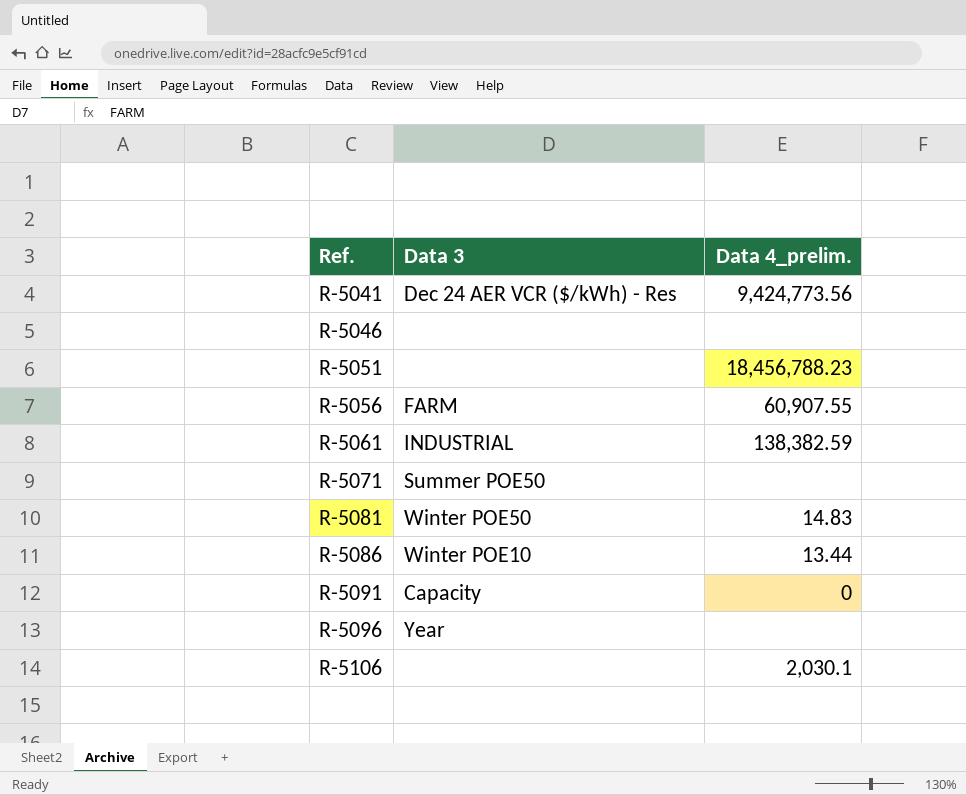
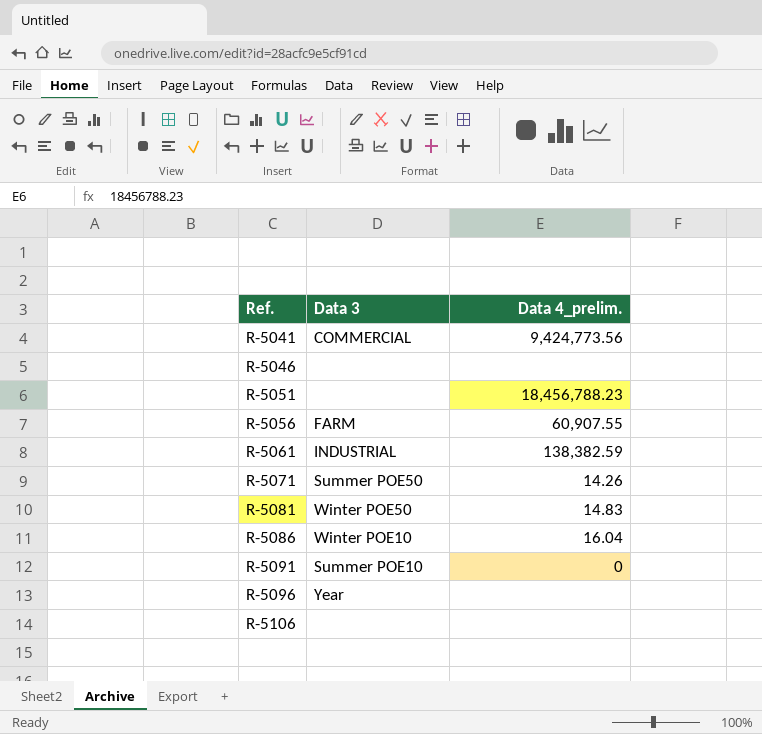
R-5041 | Data 3: Dec 24 AER VCR ($/kWh) - Res -> COMMERCIAL
R-5071 | Data 4_prelim.: none -> 14.26
R-5086 | Data 4_prelim.: 13.44 -> 16.04
R-5091 | Data 3: Capacity -> Summer POE10
R-5106 | Data 4_prelim.: 2,030.1 -> none

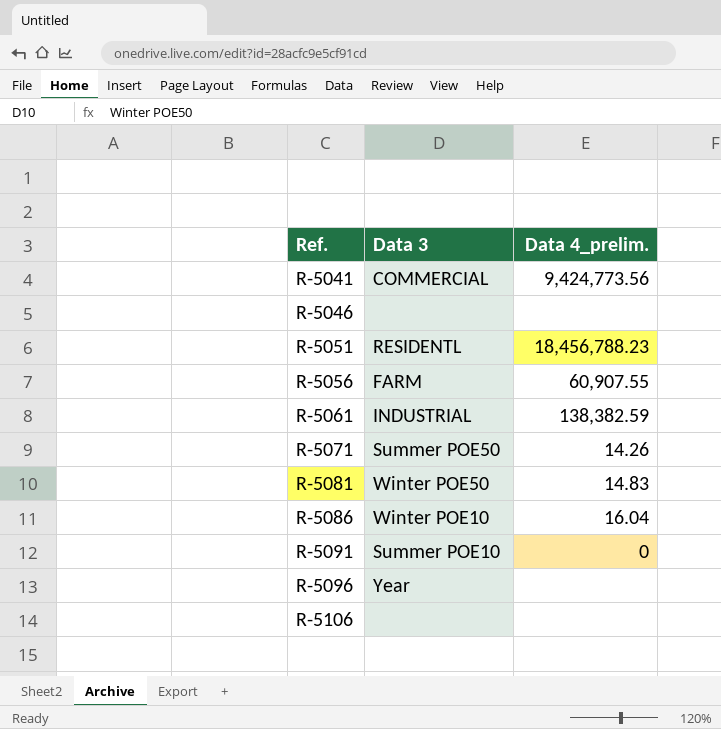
R-5051 | Data 3: none -> RESIDENTL

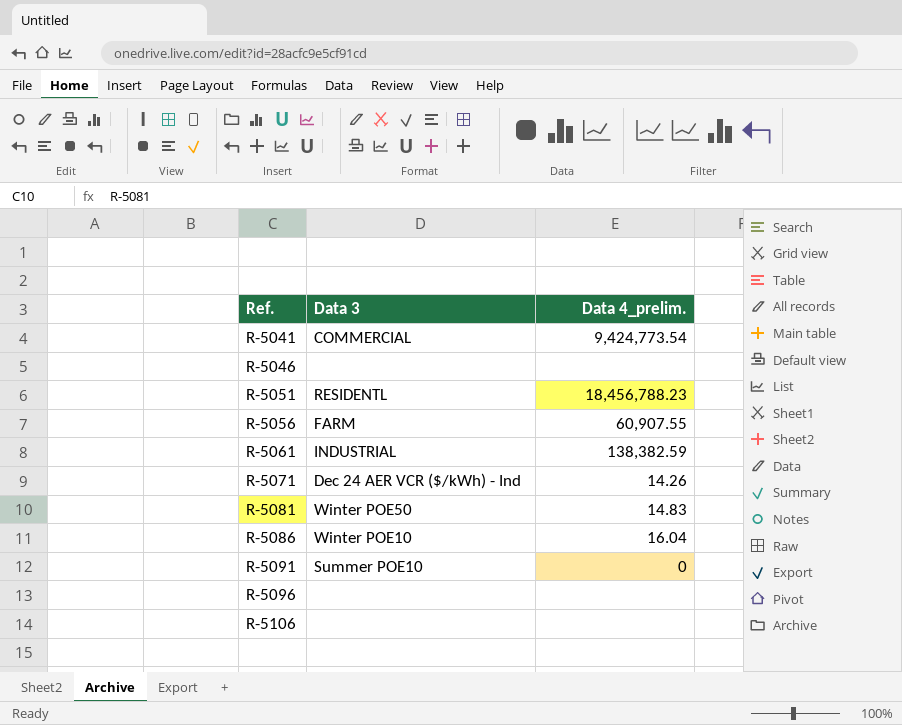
R-5041 | Data 4_prelim.: 9,424,773.56 -> 9,424,773.54
R-5071 | Data 3: Summer POE50 -> Dec 24 AER VCR ($/kWh) - Ind
R-5096 | Data 3: Year -> none

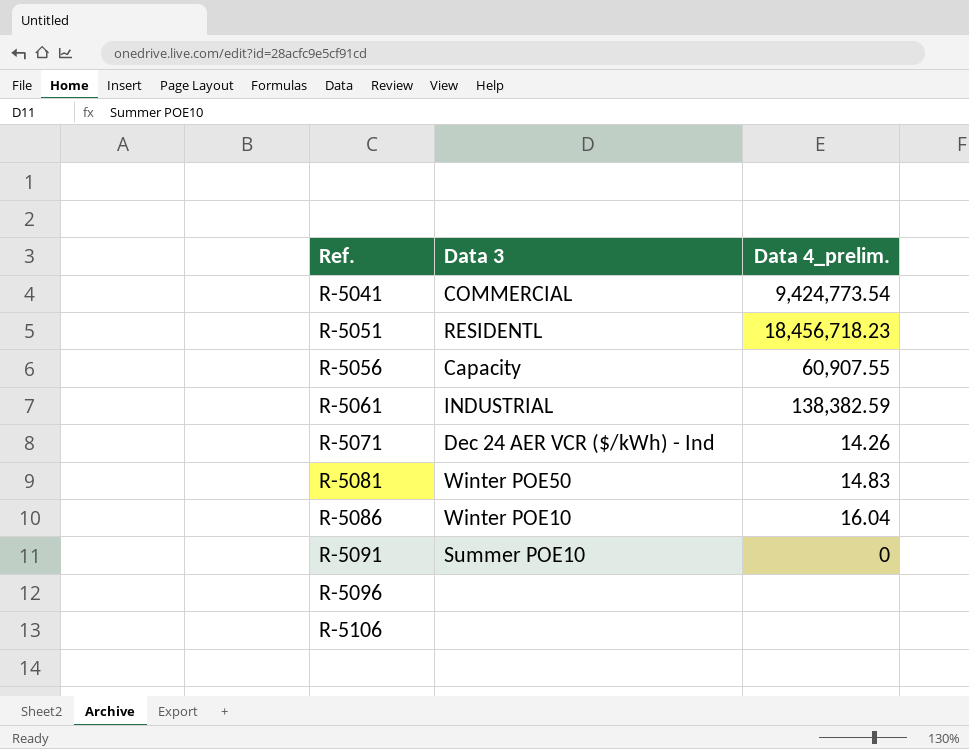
row R-5046: none | none -> none
R-5051 | Data 4_prelim.: 18,456,788.23 -> 18,456,718.23
R-5056 | Data 3: FARM -> Capacity

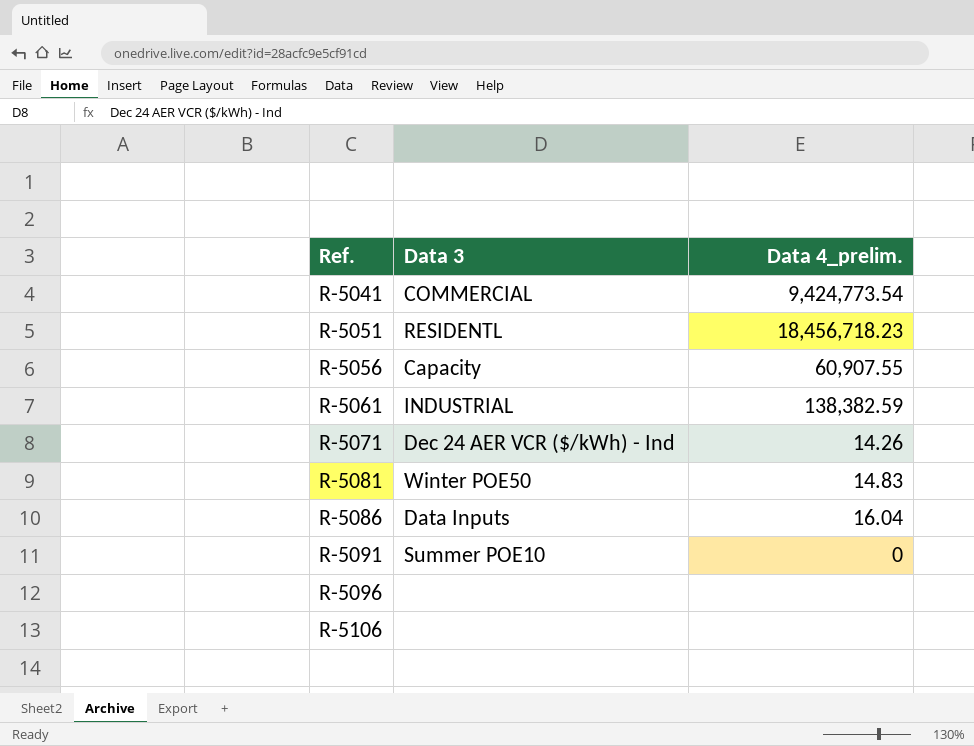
R-5086 | Data 3: Winter POE10 -> Data Inputs

